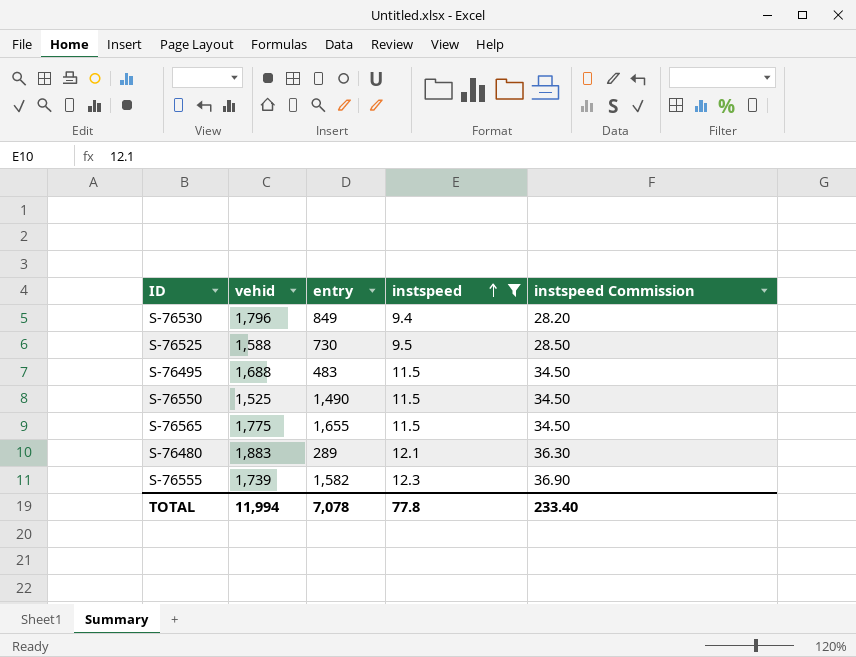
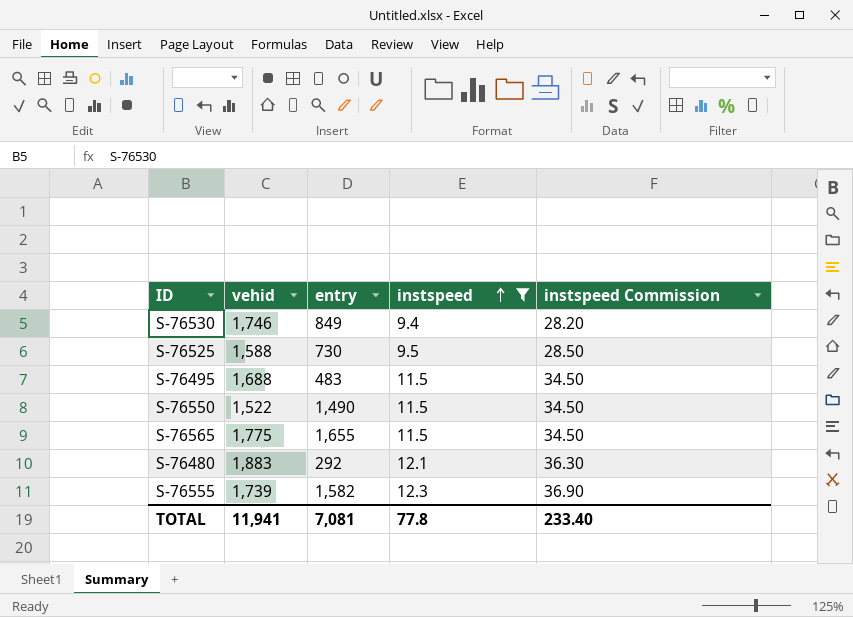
S-76530 | vehid: 1,796 -> 1,746
S-76550 | vehid: 1,525 -> 1,522
S-76480 | entry: 289 -> 292
TOTAL | vehid: 11,994 -> 11,941
TOTAL | entry: 7,078 -> 7,081

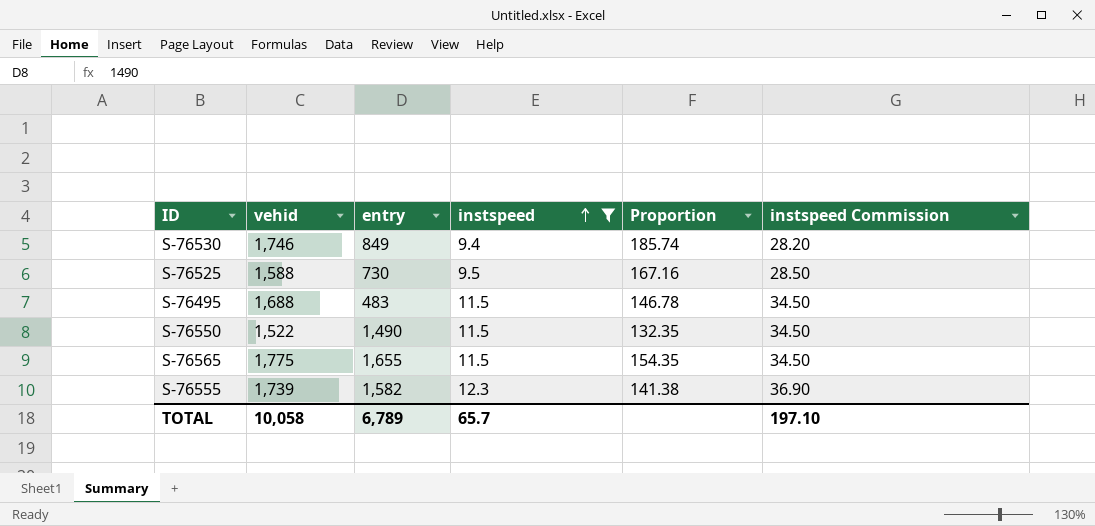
column Proportion | formula: none -> [vehid] / [instspeed]
row S-76480: 1,883 | 292 | 12.1 | 36.30 -> none
TOTAL | vehid: 11,941 -> 10,058
TOTAL | entry: 7,081 -> 6,789
TOTAL | instspeed: 77.8 -> 65.7
TOTAL | instspeed Commission: 233.40 -> 197.10

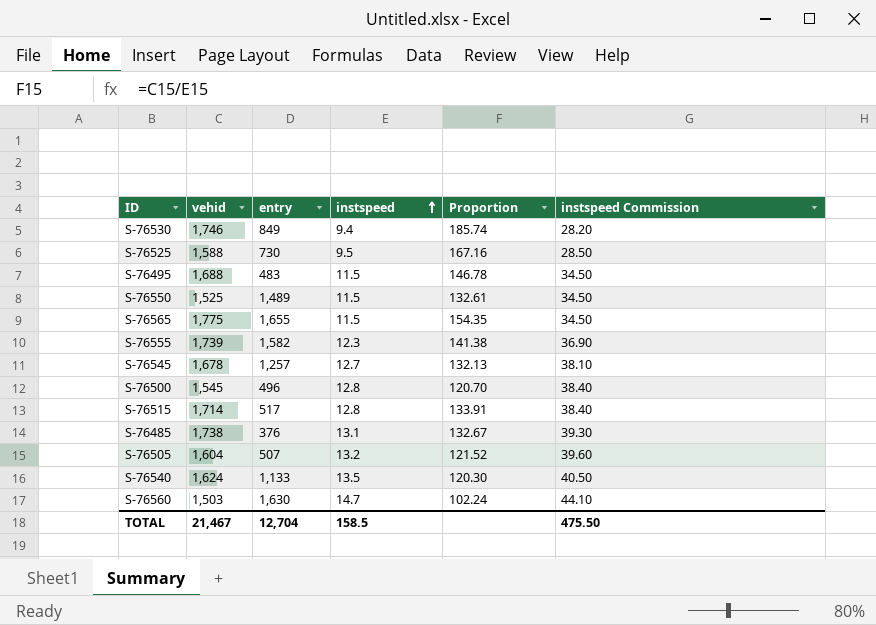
filter: instspeed <= 12.3 -> none
S-76550 | vehid: 1,522 -> 1,525
S-76550 | entry: 1,490 -> 1,489
S-76550 | Proportion: 132.35 -> 132.61
TOTAL | vehid: 10,058 -> 21,467
TOTAL | entry: 6,789 -> 12,704
TOTAL | instspeed: 65.7 -> 158.5
TOTAL | instspeed Commission: 197.10 -> 475.50

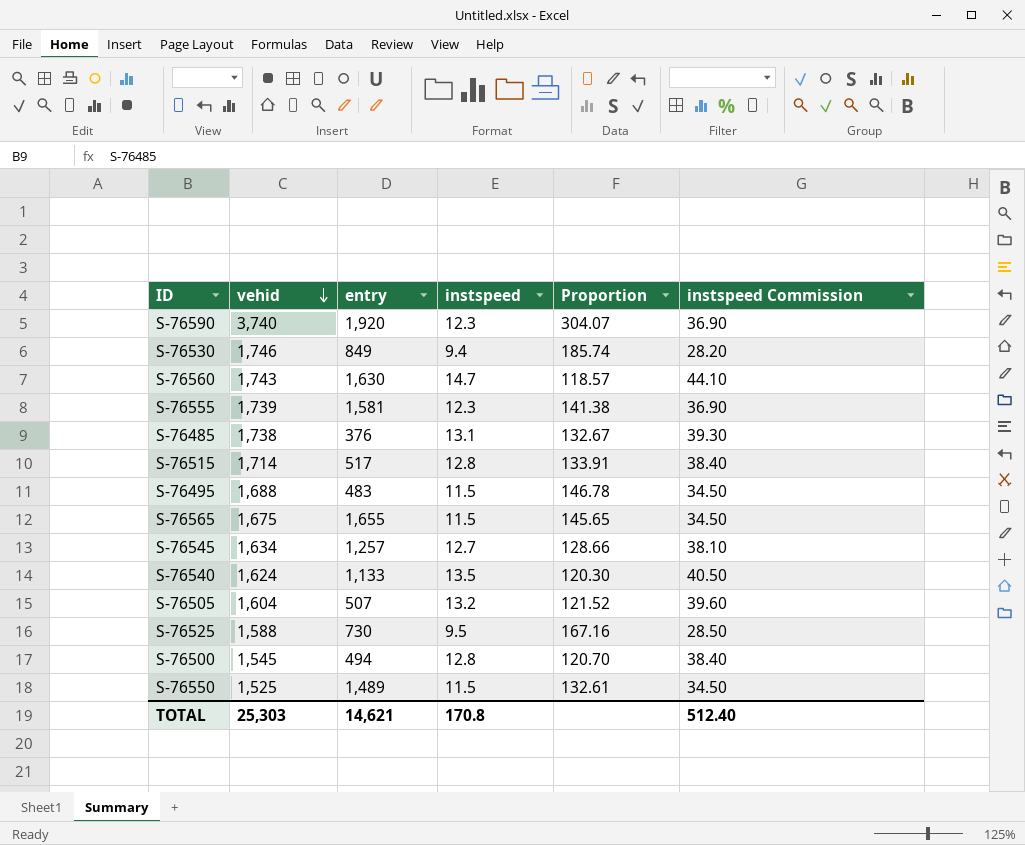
row order: instspeed ascending -> vehid descending
row S-76590: none -> 3,740 | 1,920 | 12.3 | 304.07 | 36.90
S-76560 | vehid: 1,503 -> 1,743
S-76560 | Proportion: 102.24 -> 118.57
S-76555 | entry: 1,582 -> 1,581
S-76565 | vehid: 1,775 -> 1,675
S-76565 | Proportion: 154.35 -> 145.65
S-76545 | vehid: 1,678 -> 1,634
S-76545 | Proportion: 132.13 -> 128.66
S-76500 | entry: 496 -> 494
TOTAL | vehid: 21,467 -> 25,303
TOTAL | entry: 12,704 -> 14,621
TOTAL | instspeed: 158.5 -> 170.8
TOTAL | instspeed Commission: 475.50 -> 512.40

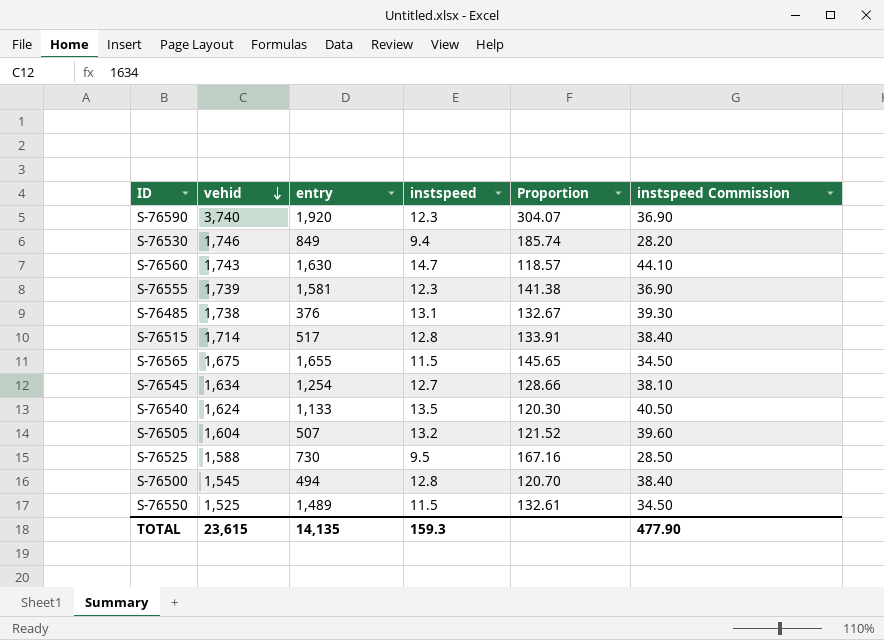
row S-76495: 1,688 | 483 | 11.5 | 146.78 | 34.50 -> none
S-76545 | entry: 1,257 -> 1,254
TOTAL | vehid: 25,303 -> 23,615
TOTAL | entry: 14,621 -> 14,135
TOTAL | instspeed: 170.8 -> 159.3
TOTAL | instspeed Commission: 512.40 -> 477.90

